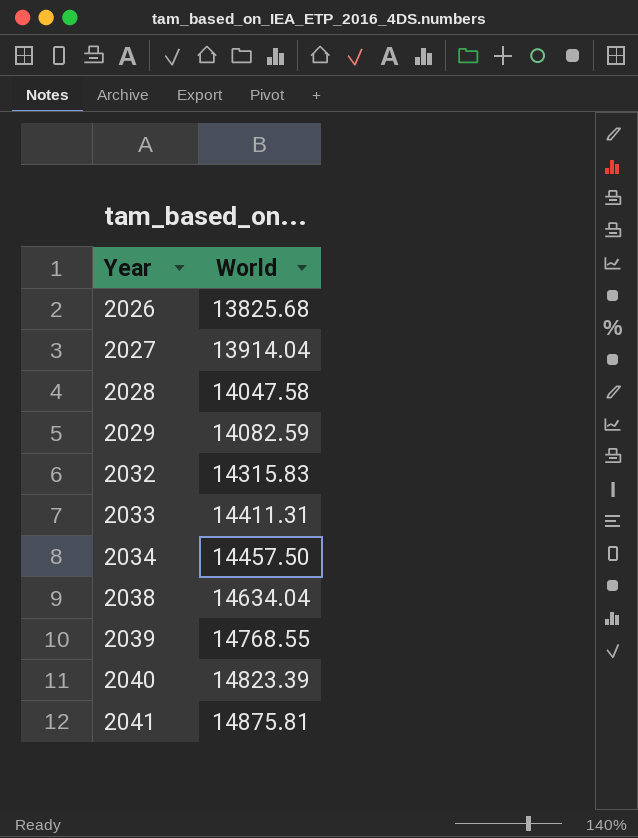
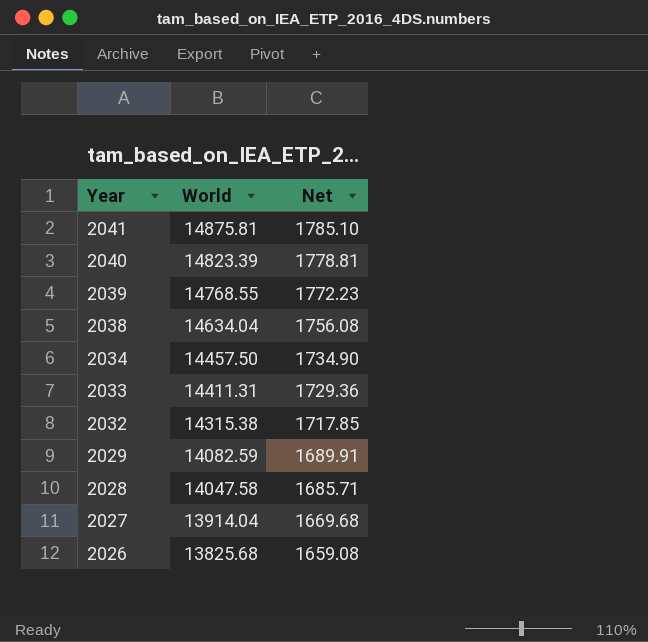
row order: Year ascending -> Year descending
column Net | formula: none -> [World] * 0.12
2032 | World: 14315.83 -> 14315.38

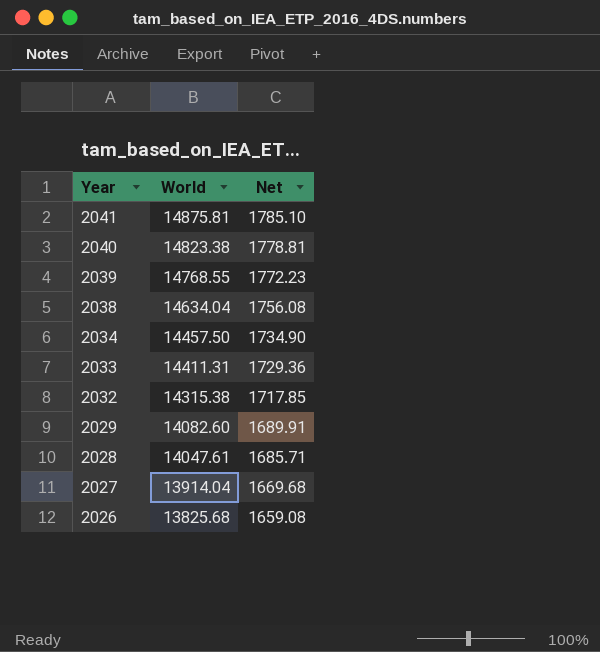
2040 | World: 14823.39 -> 14823.38
2029 | World: 14082.59 -> 14082.60
2028 | World: 14047.58 -> 14047.61

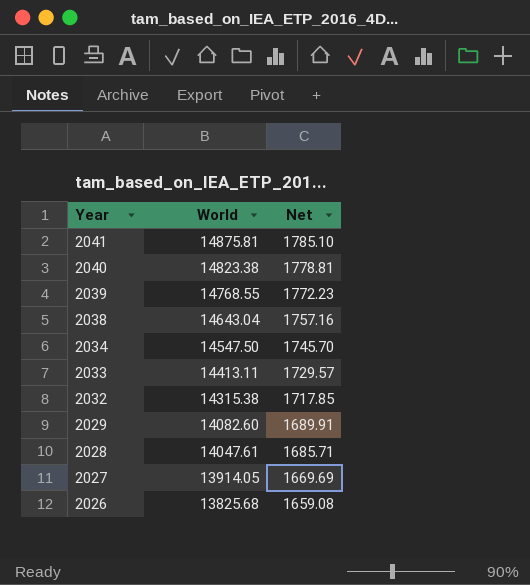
2038 | World: 14634.04 -> 14643.04
2038 | Net: 1756.08 -> 1757.16
2034 | World: 14457.50 -> 14547.50
2034 | Net: 1734.90 -> 1745.70
2033 | World: 14411.31 -> 14413.11
2033 | Net: 1729.36 -> 1729.57
2027 | World: 13914.04 -> 13914.05
2027 | Net: 1669.68 -> 1669.69

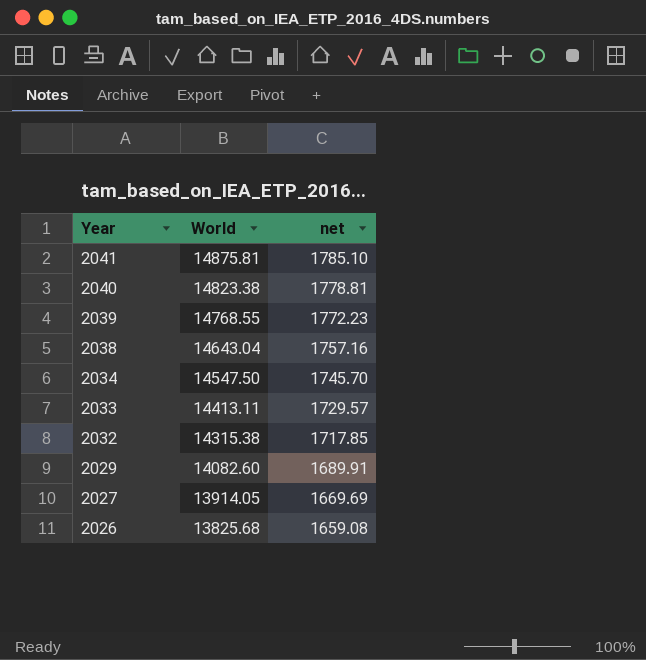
column name: Net -> net
row 2028: 14047.61 | 1685.71 -> none

